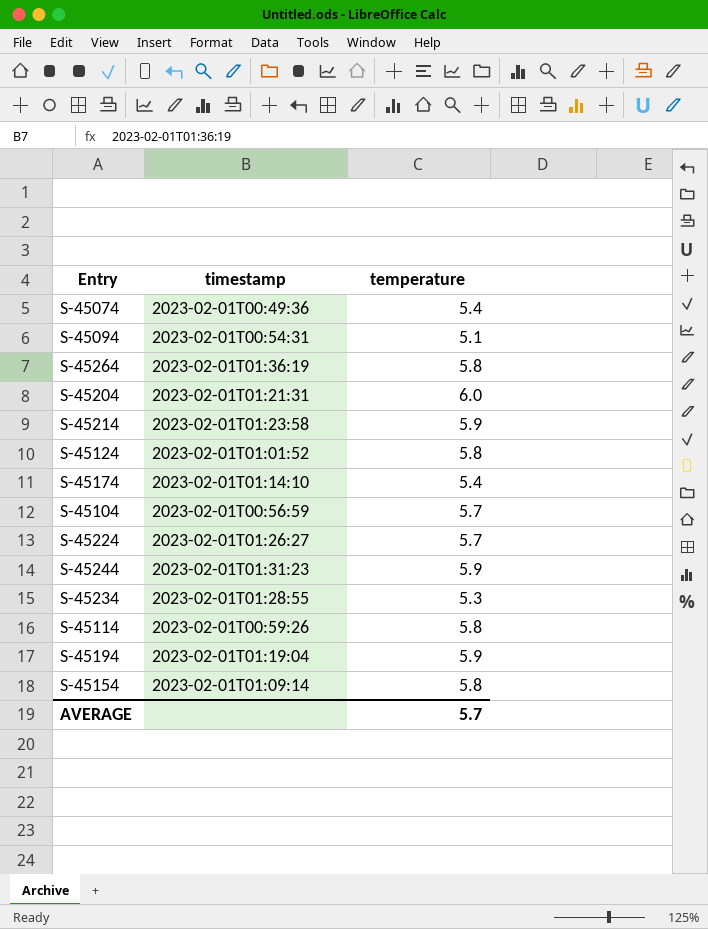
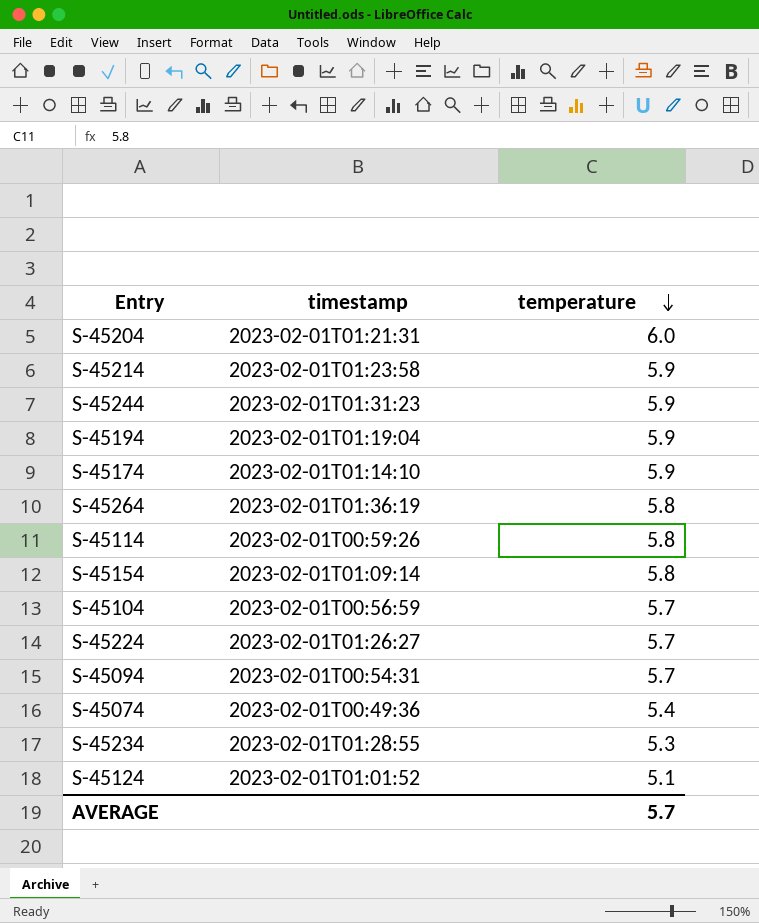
row order: none -> temperature descending
S-45174 | temperature: 5.4 -> 5.9
S-45094 | temperature: 5.1 -> 5.7
S-45124 | temperature: 5.8 -> 5.1

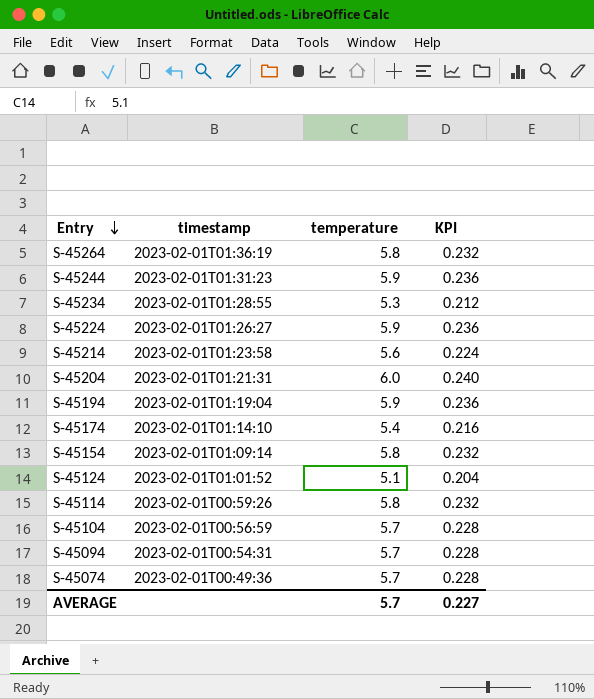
row order: temperature descending -> Entry descending
column KPI | formula: none -> [temperature] * 0.04
S-45224 | temperature: 5.7 -> 5.9
S-45214 | temperature: 5.9 -> 5.6
S-45174 | temperature: 5.9 -> 5.4
S-45074 | temperature: 5.4 -> 5.7

